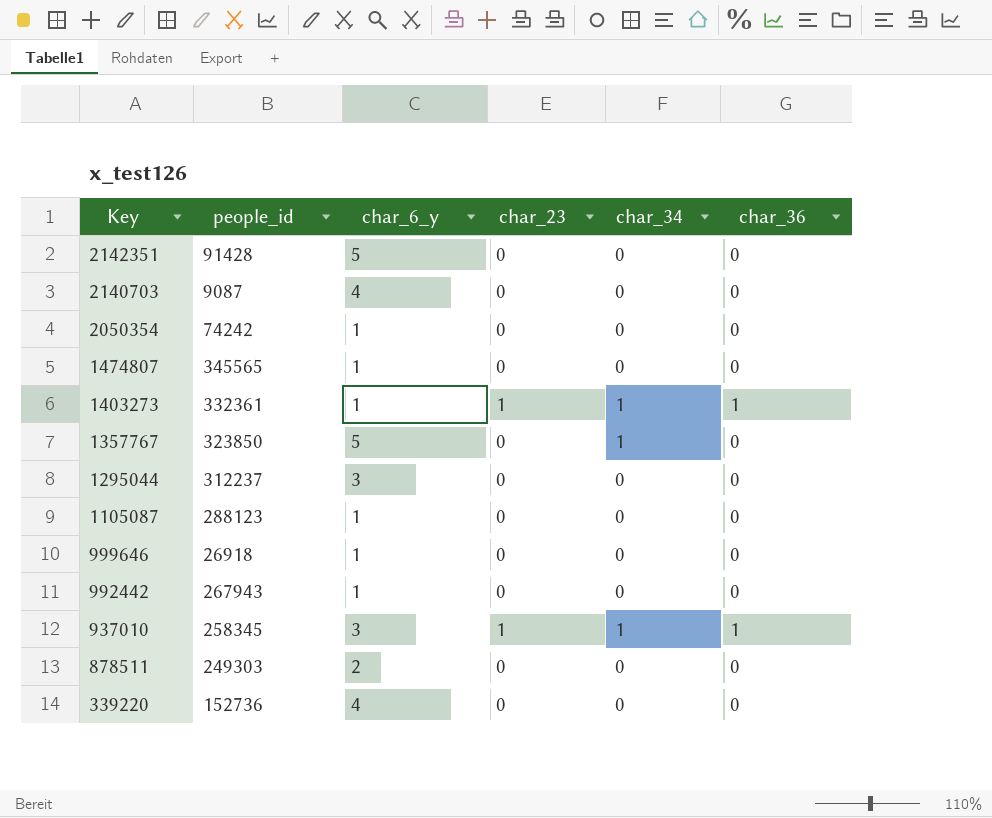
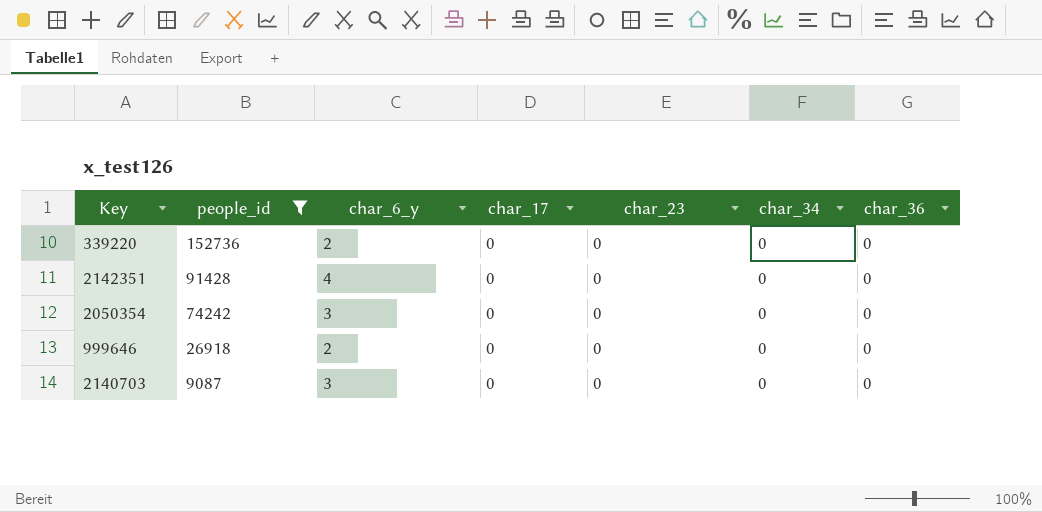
filter: none -> people_id <= 152736
row order: Key descending -> people_id descending
column char_17 | position: none -> 4
339220 | char_6_y: 4 -> 2
2142351 | char_6_y: 5 -> 4
2050354 | char_6_y: 1 -> 3
999646 | char_6_y: 1 -> 2
2140703 | char_6_y: 4 -> 3

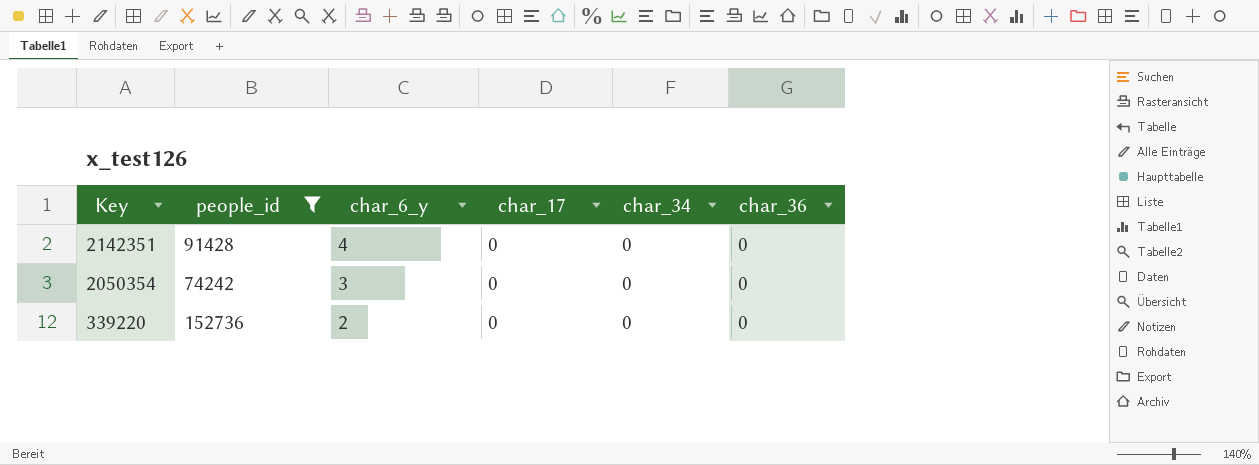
row order: people_id descending -> Key descending
column char_23 | position: 5 -> none
row 999646: 26918 | 2 | 0 | 0 | 0 | 0 -> none
row 2140703: 9087 | 3 | 0 | 0 | 0 | 0 -> none

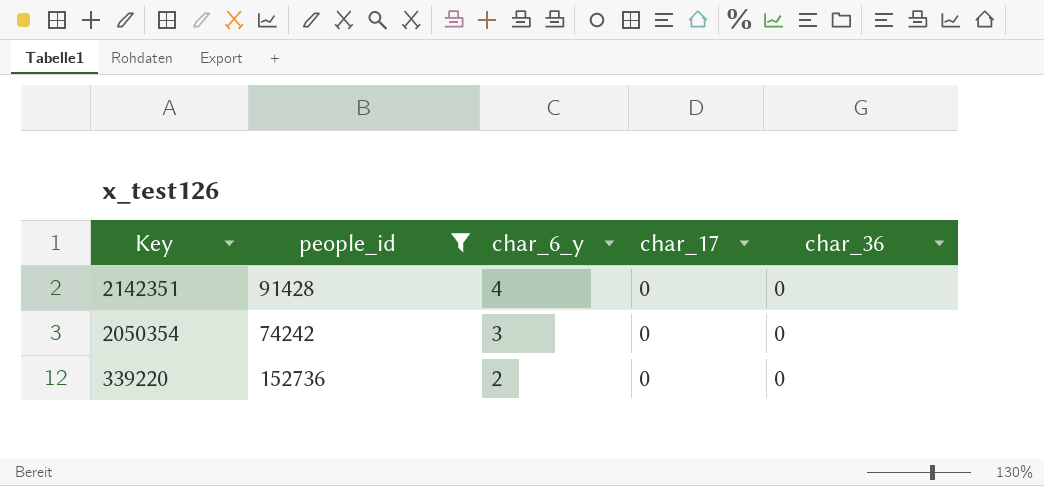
column char_34 | position: 5 -> none

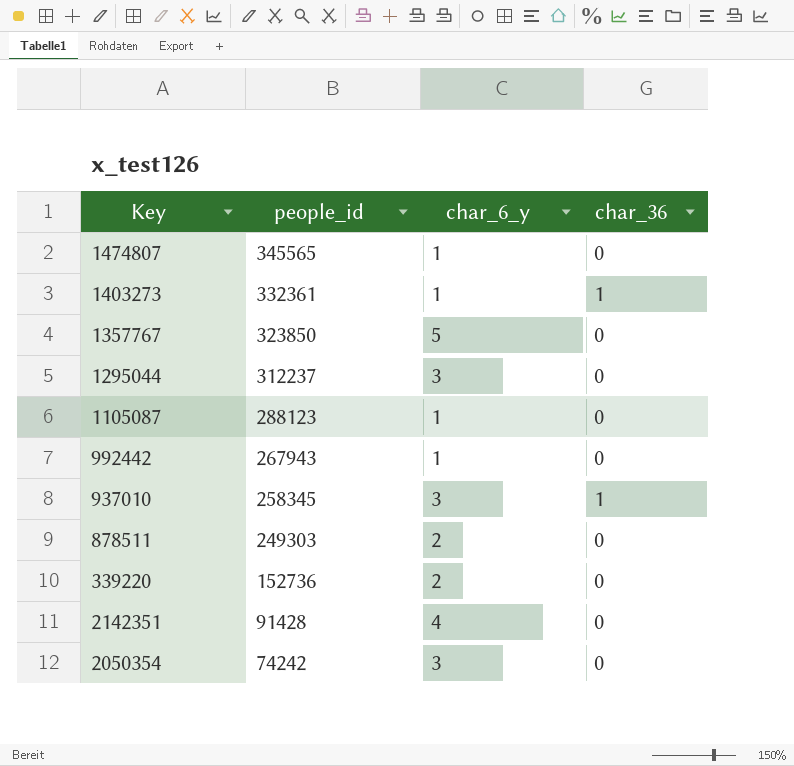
filter: people_id <= 152736 -> none
row order: Key descending -> people_id descending
column char_17 | position: 4 -> none

